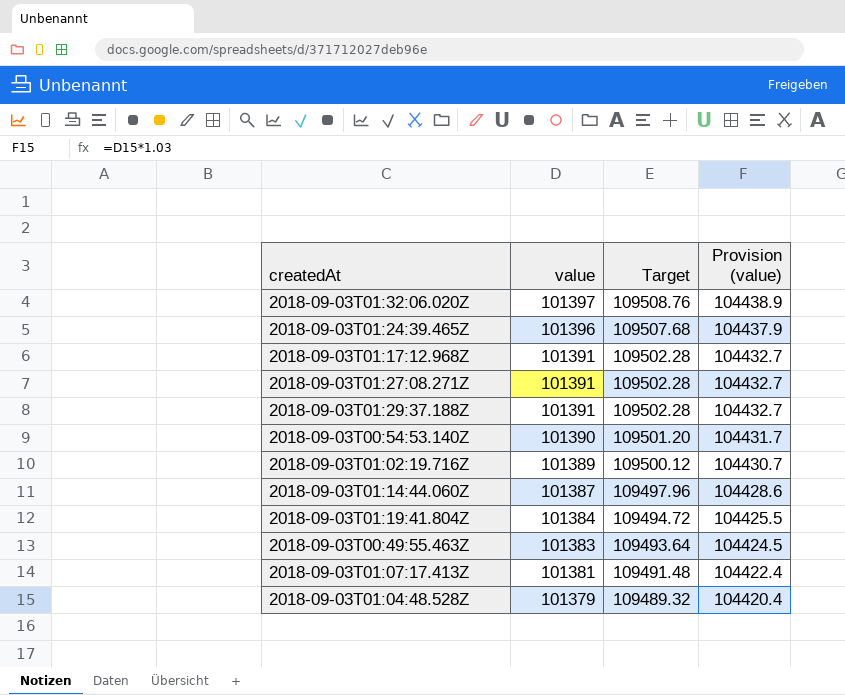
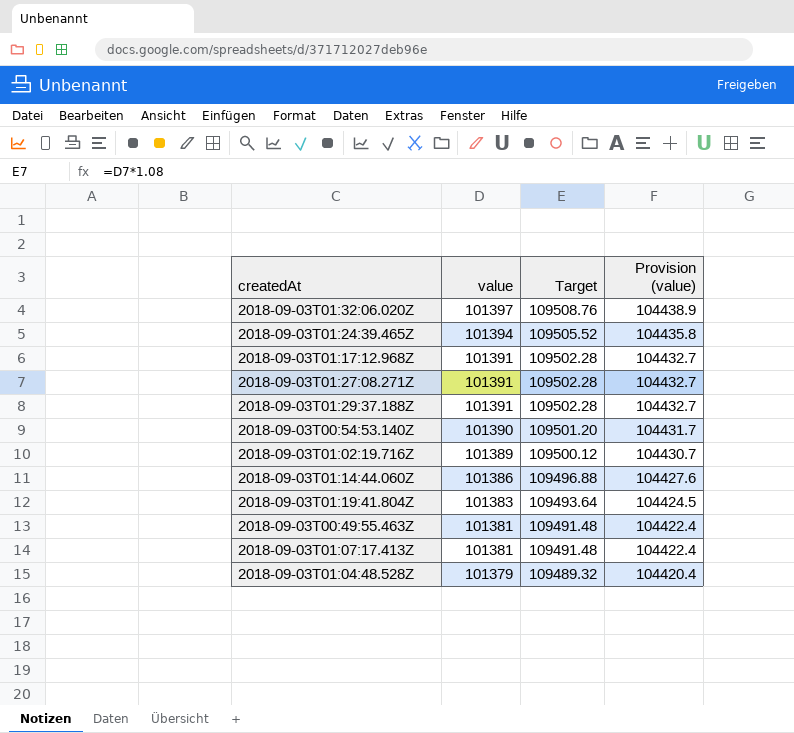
2018-09-03T01:24:39.465Z | value: 101396 -> 101394
2018-09-03T01:24:39.465Z | Target: 109507.68 -> 109505.52
2018-09-03T01:24:39.465Z | Provision (value): 104437.9 -> 104435.8
2018-09-03T01:14:44.060Z | value: 101387 -> 101386
2018-09-03T01:14:44.060Z | Target: 109497.96 -> 109496.88
2018-09-03T01:14:44.060Z | Provision (value): 104428.6 -> 104427.6
2018-09-03T01:19:41.804Z | value: 101384 -> 101383
2018-09-03T01:19:41.804Z | Target: 109494.72 -> 109493.64
2018-09-03T01:19:41.804Z | Provision (value): 104425.5 -> 104424.5
2018-09-03T00:49:55.463Z | value: 101383 -> 101381
2018-09-03T00:49:55.463Z | Target: 109493.64 -> 109491.48
2018-09-03T00:49:55.463Z | Provision (value): 104424.5 -> 104422.4

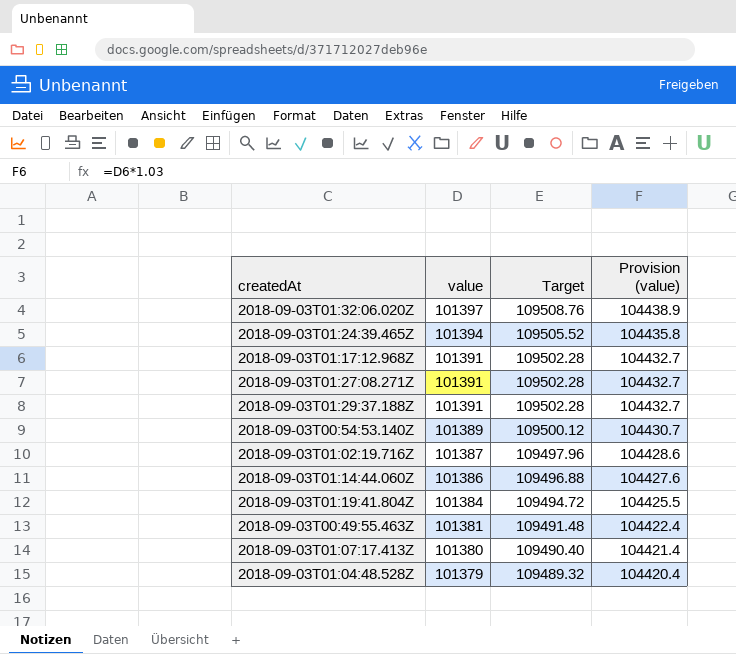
2018-09-03T00:54:53.140Z | value: 101390 -> 101389
2018-09-03T00:54:53.140Z | Target: 109501.20 -> 109500.12
2018-09-03T00:54:53.140Z | Provision (value): 104431.7 -> 104430.7
2018-09-03T01:02:19.716Z | value: 101389 -> 101387
2018-09-03T01:02:19.716Z | Target: 109500.12 -> 109497.96
2018-09-03T01:02:19.716Z | Provision (value): 104430.7 -> 104428.6
2018-09-03T01:19:41.804Z | value: 101383 -> 101384
2018-09-03T01:19:41.804Z | Target: 109493.64 -> 109494.72
2018-09-03T01:19:41.804Z | Provision (value): 104424.5 -> 104425.5
2018-09-03T01:07:17.413Z | value: 101381 -> 101380
2018-09-03T01:07:17.413Z | Target: 109491.48 -> 109490.40
2018-09-03T01:07:17.413Z | Provision (value): 104422.4 -> 104421.4

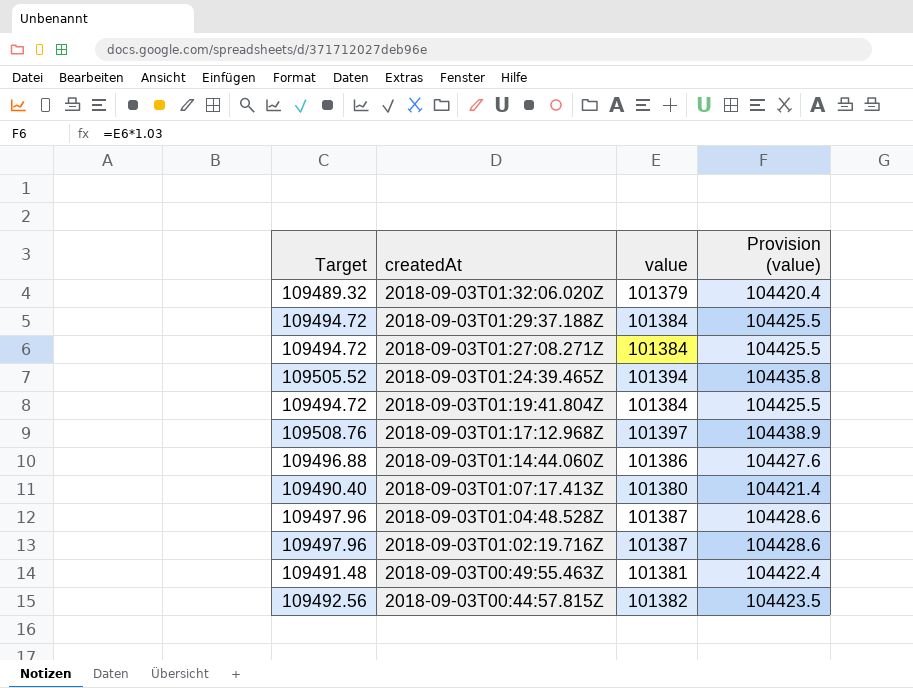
row order: value descending -> createdAt descending
column Target | position: 3 -> 1
row 2018-09-03T00:54:53.140Z: 101389 | 109500.12 | 104430.7 -> none
2018-09-03T01:32:06.020Z | Target: 109508.76 -> 109489.32
2018-09-03T01:32:06.020Z | value: 101397 -> 101379
2018-09-03T01:32:06.020Z | Provision (value): 104438.9 -> 104420.4
2018-09-03T01:29:37.188Z | Target: 109502.28 -> 109494.72
2018-09-03T01:29:37.188Z | value: 101391 -> 101384
2018-09-03T01:29:37.188Z | Provision (value): 104432.7 -> 104425.5
2018-09-03T01:27:08.271Z | Target: 109502.28 -> 109494.72
2018-09-03T01:27:08.271Z | value: 101391 -> 101384
2018-09-03T01:27:08.271Z | Provision (value): 104432.7 -> 104425.5
2018-09-03T01:17:12.968Z | Target: 109502.28 -> 109508.76
2018-09-03T01:17:12.968Z | value: 101391 -> 101397
2018-09-03T01:17:12.968Z | Provision (value): 104432.7 -> 104438.9
2018-09-03T01:04:48.528Z | Target: 109489.32 -> 109497.96
2018-09-03T01:04:48.528Z | value: 101379 -> 101387
2018-09-03T01:04:48.528Z | Provision (value): 104420.4 -> 104428.6
row 2018-09-03T00:44:57.815Z: none -> 109492.56 | 101382 | 104423.5

